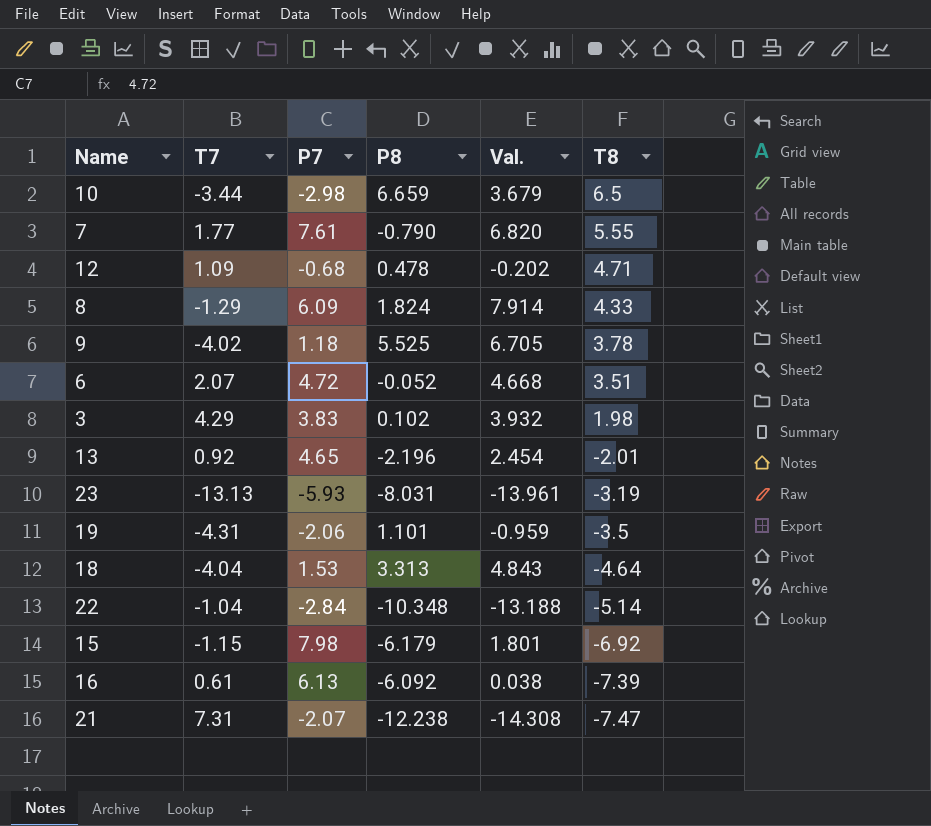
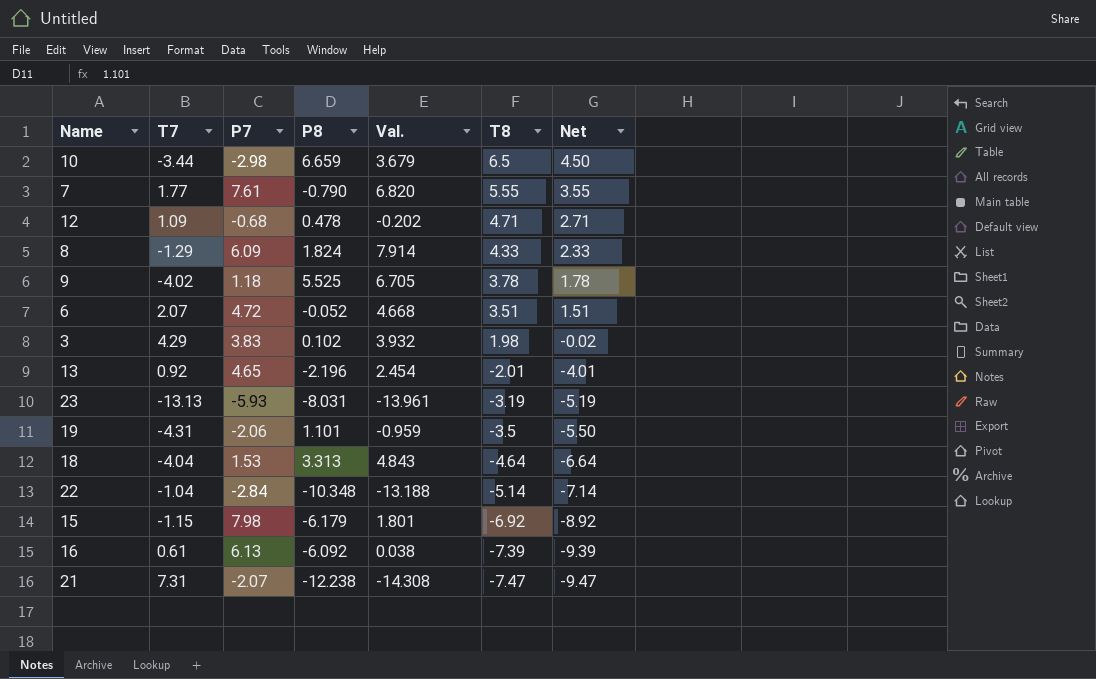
column Net | formula: none -> [T8] - 2

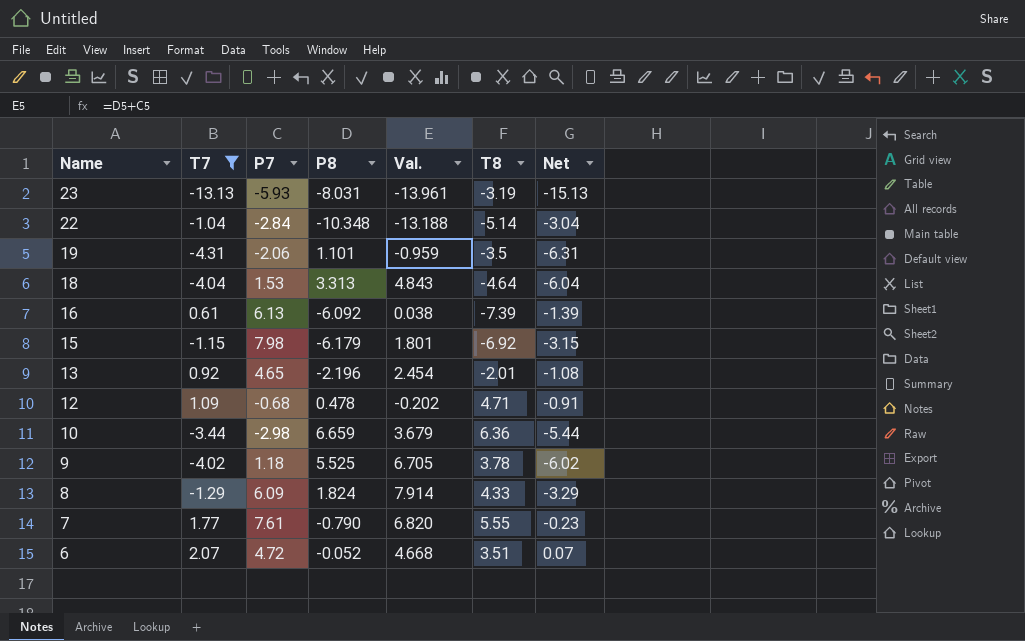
filter: none -> T7 <= 2.07
row order: T8 descending -> Name descending
column Net | formula: [T8] - 2 -> [T7] - 2
10 | T8: 6.5 -> 6.36

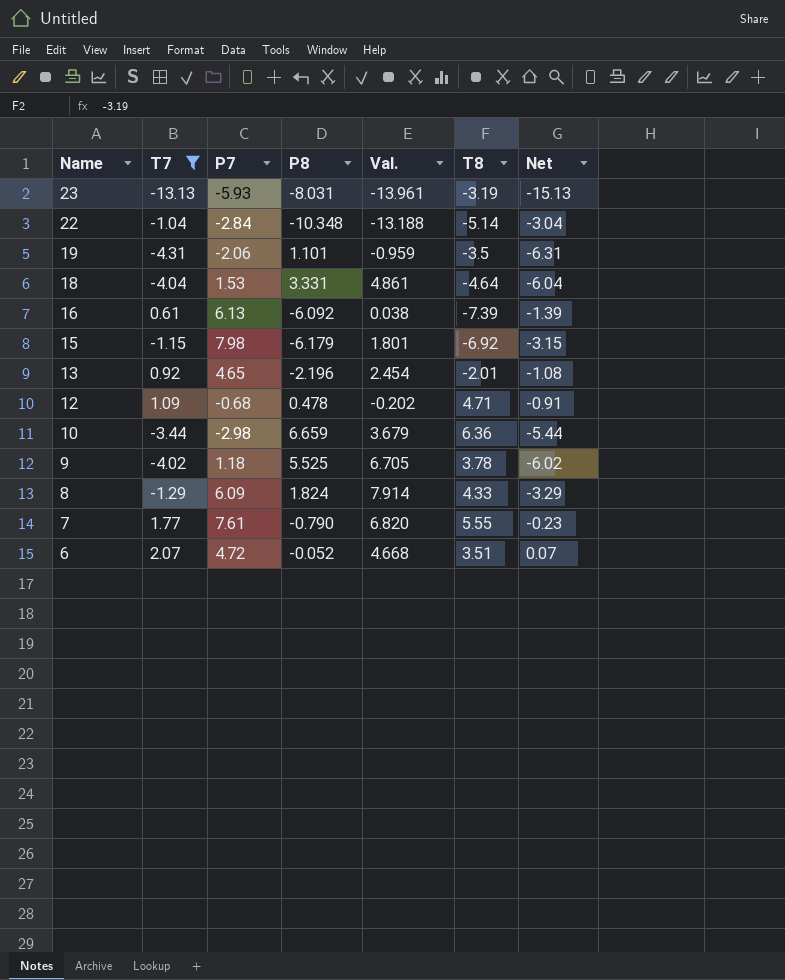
18 | P8: 3.313 -> 3.331
18 | Val.: 4.843 -> 4.861

